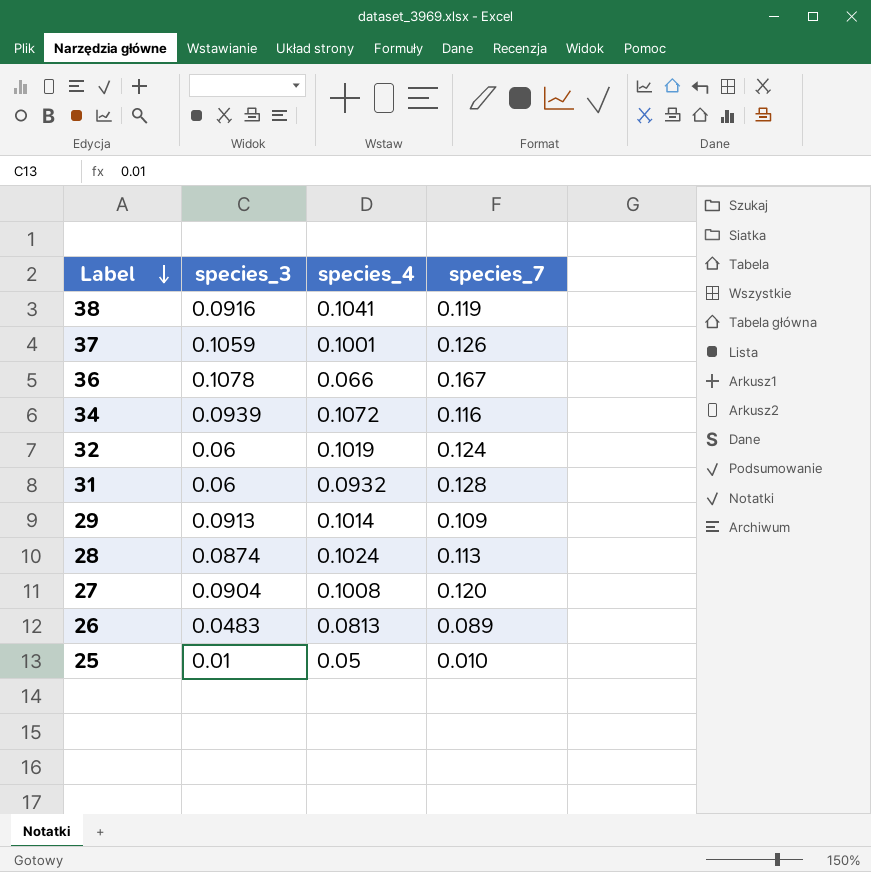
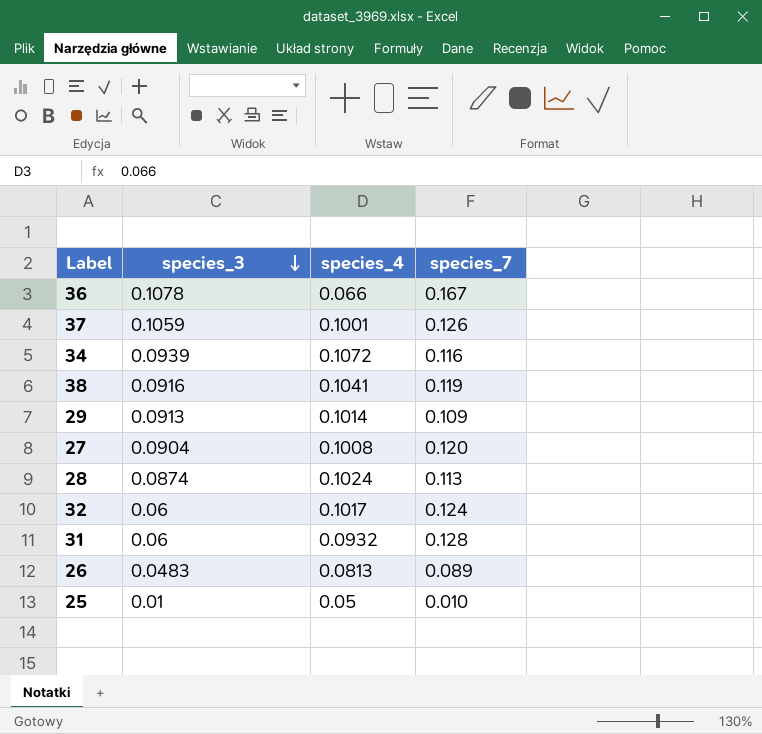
row order: Label descending -> species_3 descending
32 | species_4: 0.1019 -> 0.1017

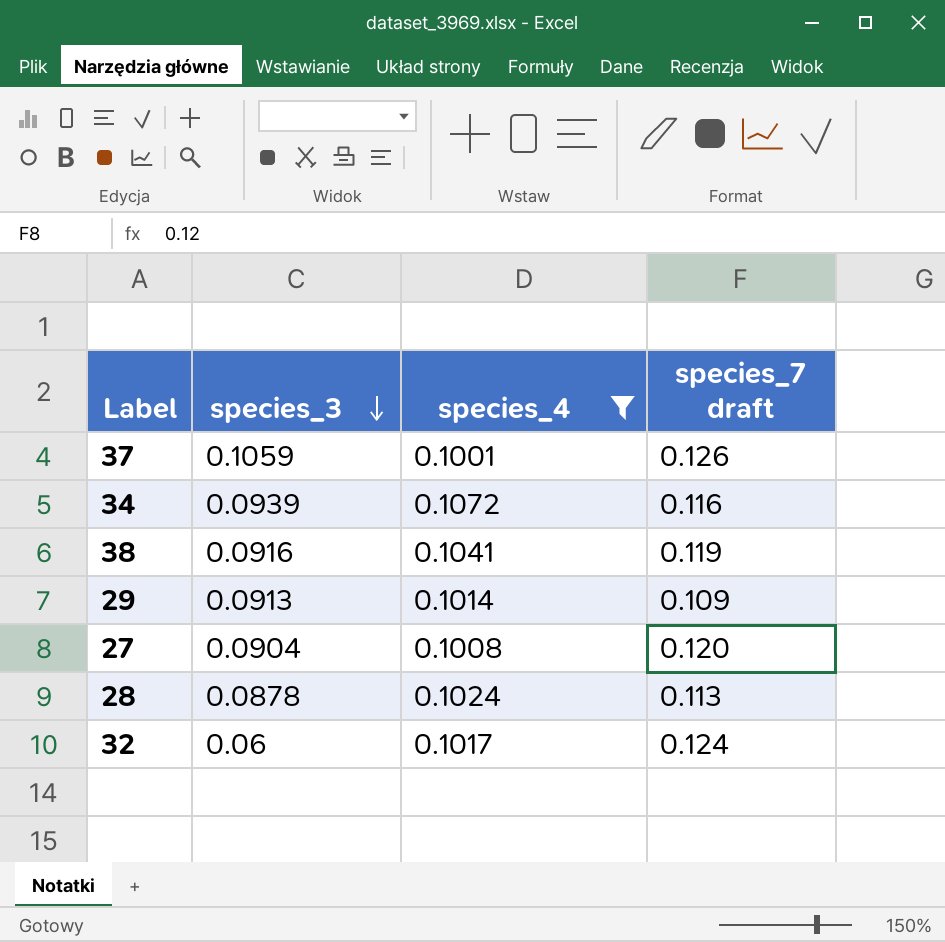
filter: none -> species_4 >= 0.1001
column name: species_7 -> species_7 draft
28 | species_3: 0.0874 -> 0.0878

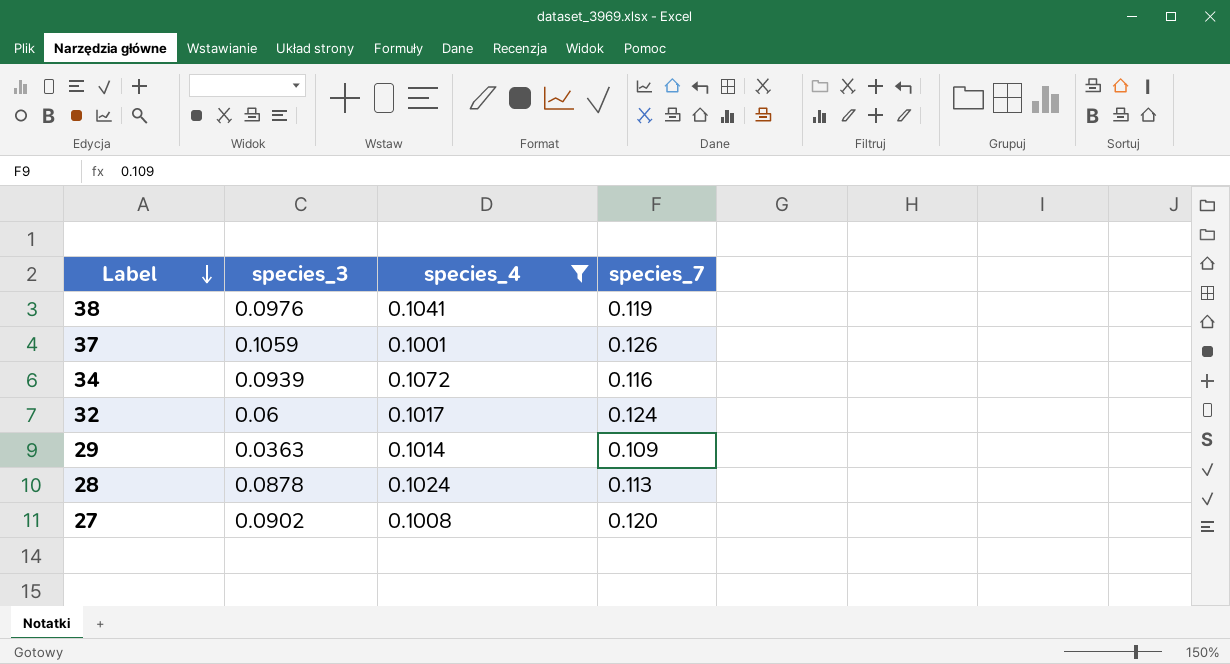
row order: species_3 descending -> Label descending
column name: species_7 draft -> species_7
38 | species_3: 0.0916 -> 0.0976
29 | species_3: 0.0913 -> 0.0363
27 | species_3: 0.0904 -> 0.0902

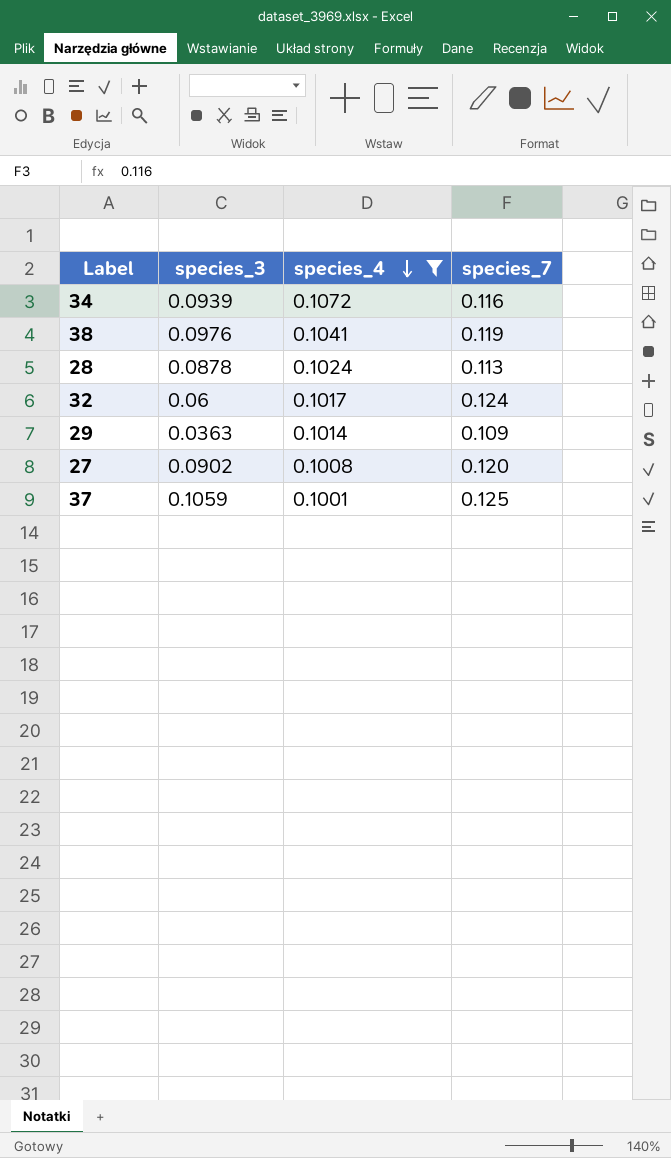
row order: Label descending -> species_4 descending
37 | species_7: 0.126 -> 0.125

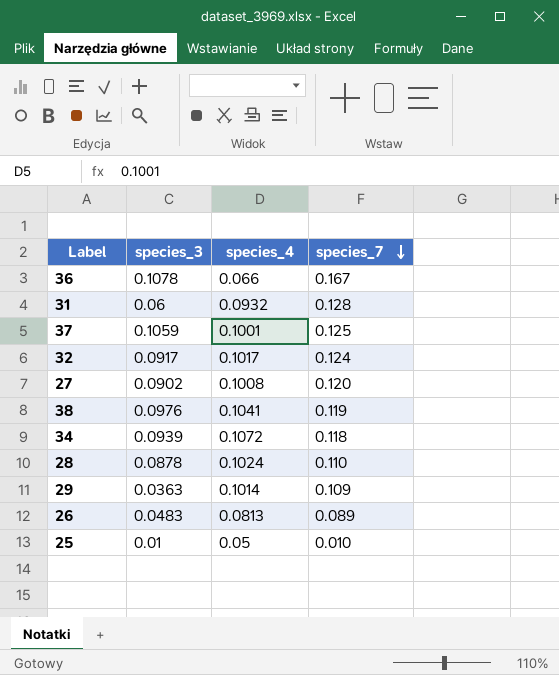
filter: species_4 >= 0.1001 -> none
row order: species_4 descending -> species_7 descending
32 | species_3: 0.06 -> 0.0917
34 | species_7: 0.116 -> 0.118
28 | species_7: 0.113 -> 0.110

